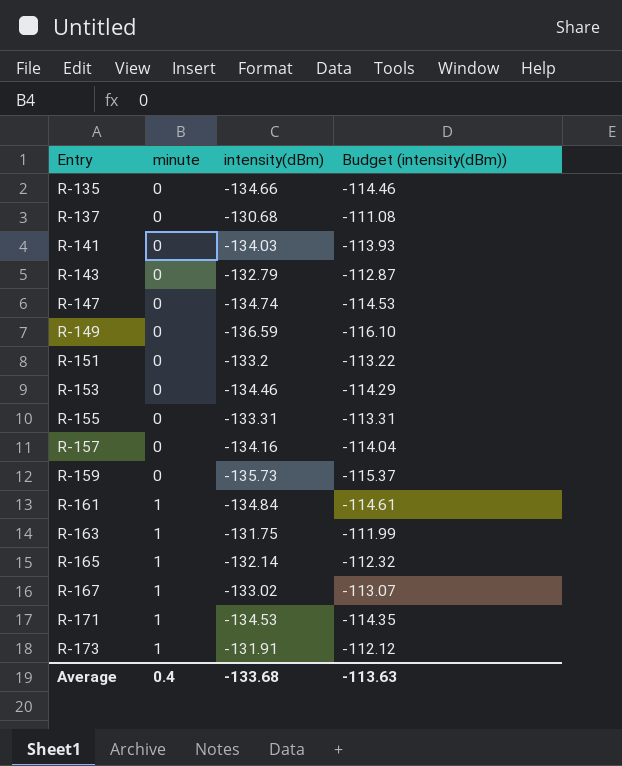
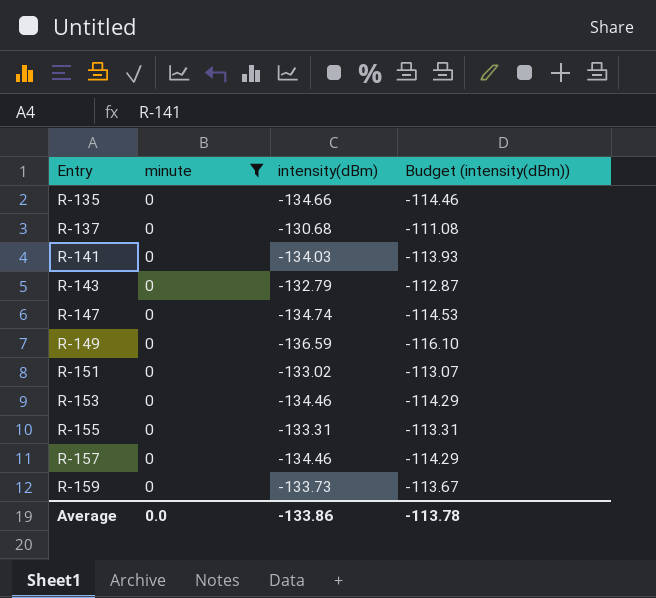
filter: none -> minute = 0
R-151 | intensity(dBm): -133.2 -> -133.02
R-151 | Budget (intensity(dBm)): -113.22 -> -113.07
R-157 | intensity(dBm): -134.16 -> -134.46
R-157 | Budget (intensity(dBm)): -114.04 -> -114.29
R-159 | intensity(dBm): -135.73 -> -133.73
R-159 | Budget (intensity(dBm)): -115.37 -> -113.67
Average | minute: 0.4 -> 0.0
Average | intensity(dBm): -133.68 -> -133.86
Average | Budget (intensity(dBm)): -113.63 -> -113.78

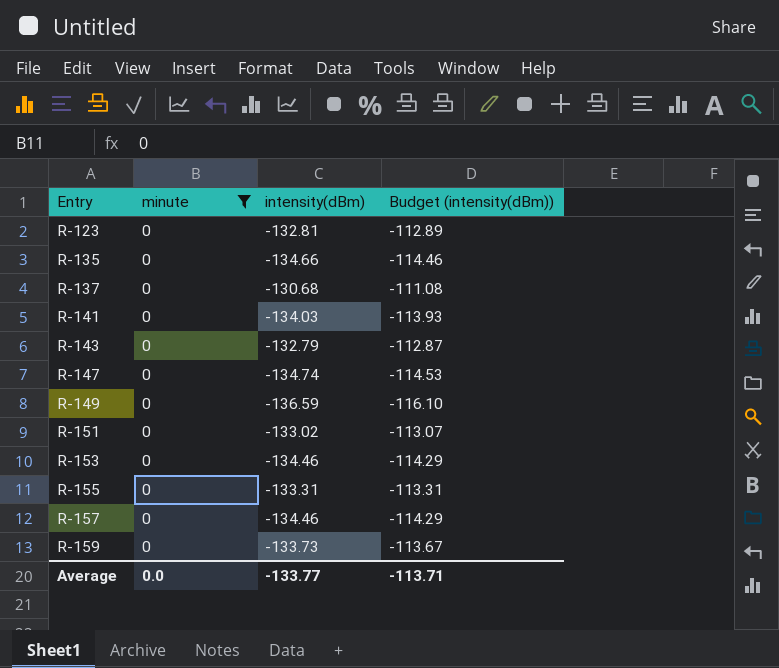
row R-123: none -> 0 | -132.81 | -112.89
Average | intensity(dBm): -133.86 -> -133.77
Average | Budget (intensity(dBm)): -113.78 -> -113.71

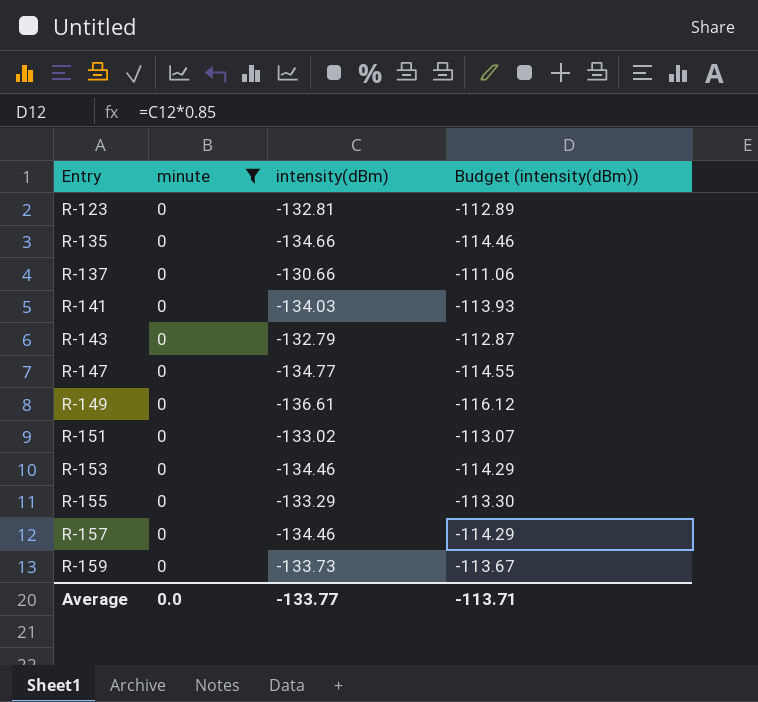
R-137 | intensity(dBm): -130.68 -> -130.66
R-137 | Budget (intensity(dBm)): -111.08 -> -111.06
R-147 | intensity(dBm): -134.74 -> -134.77
R-147 | Budget (intensity(dBm)): -114.53 -> -114.55
R-149 | intensity(dBm): -136.59 -> -136.61
R-149 | Budget (intensity(dBm)): -116.10 -> -116.12
R-155 | intensity(dBm): -133.31 -> -133.29
R-155 | Budget (intensity(dBm)): -113.31 -> -113.30

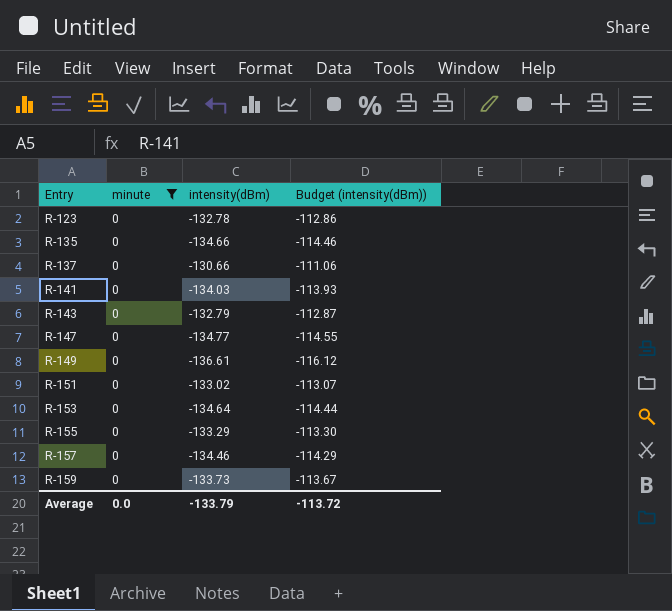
R-123 | intensity(dBm): -132.81 -> -132.78
R-123 | Budget (intensity(dBm)): -112.89 -> -112.86
R-153 | intensity(dBm): -134.46 -> -134.64
R-153 | Budget (intensity(dBm)): -114.29 -> -114.44
Average | intensity(dBm): -133.77 -> -133.79
Average | Budget (intensity(dBm)): -113.71 -> -113.72

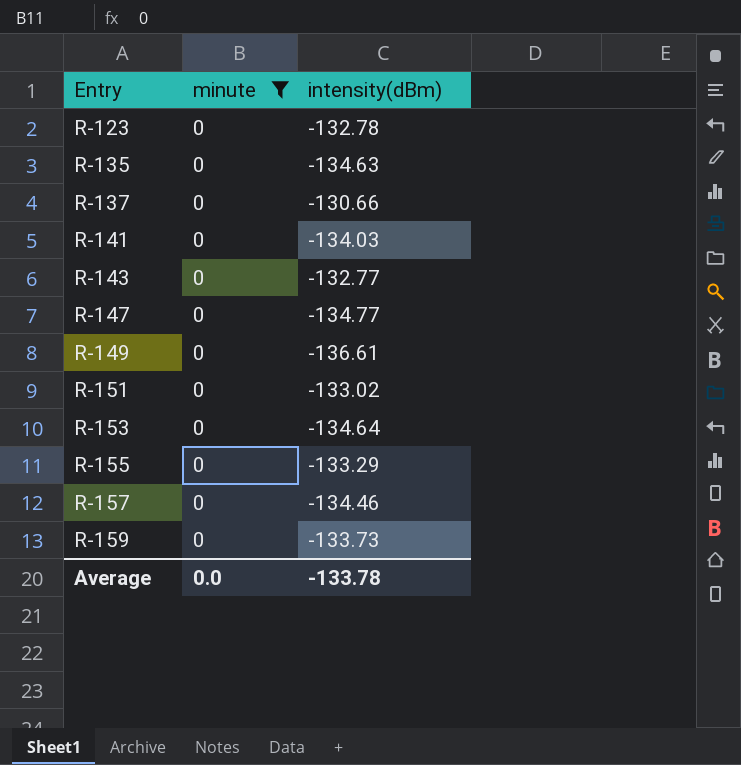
column Budget (intensity(dBm)) | formula: [intensity(dBm)] * 0.85 -> none
R-135 | intensity(dBm): -134.66 -> -134.63
R-143 | intensity(dBm): -132.79 -> -132.77
Average | intensity(dBm): -133.79 -> -133.78

